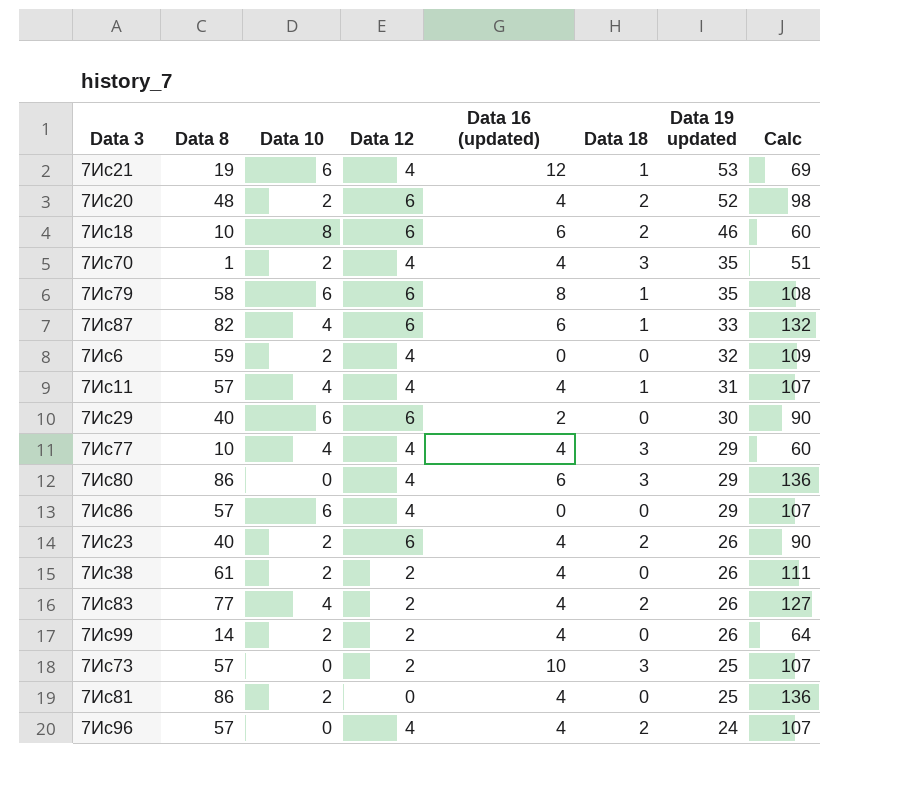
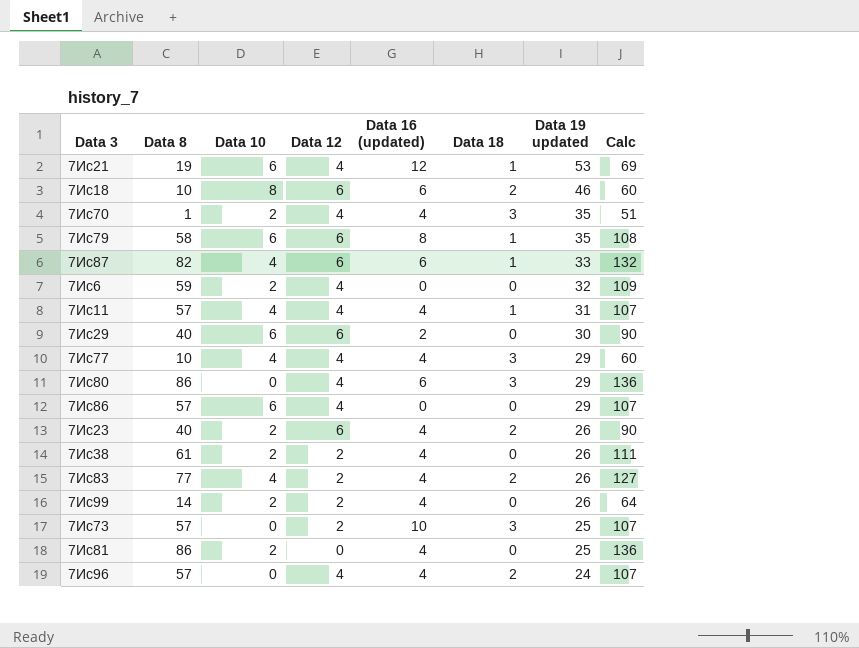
row 7Ис20: 48 | 2 | 6 | 4 | 2 | 52 | 98 -> none

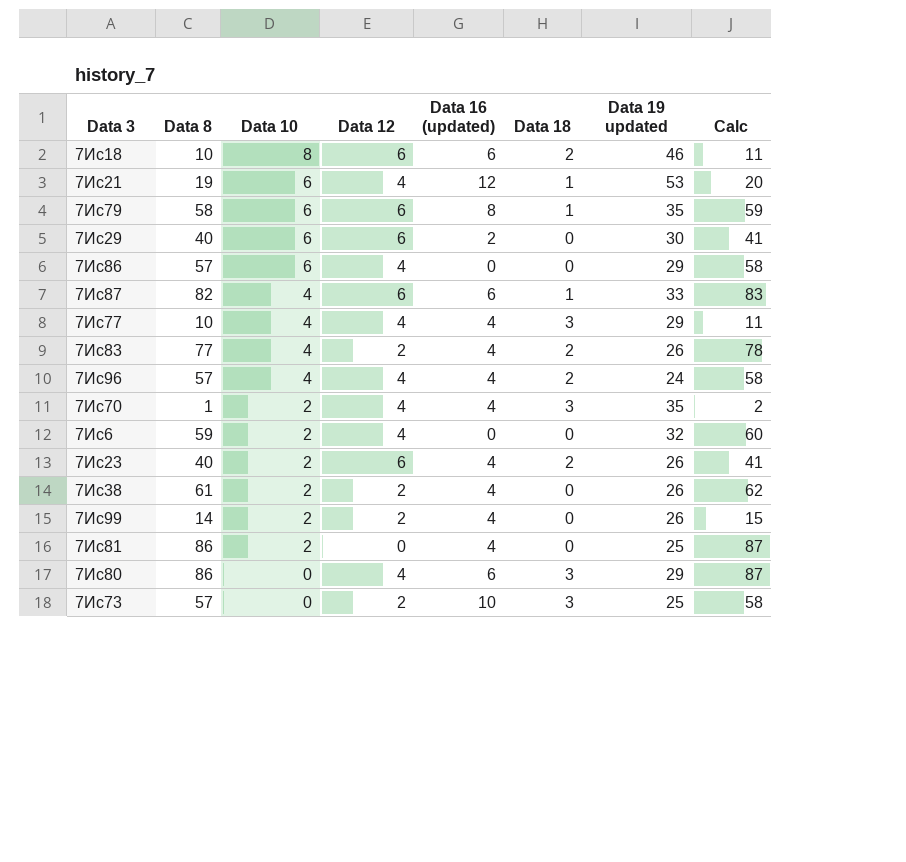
row order: Data 19 updated descending -> Data 10 descending
column Calc | formula: [Data 8] + 50 -> [Data 8] + 1
row 7Ис11: 57 | 4 | 4 | 4 | 1 | 31 | 107 -> none
7Ис96 | Data 10: 0 -> 4

